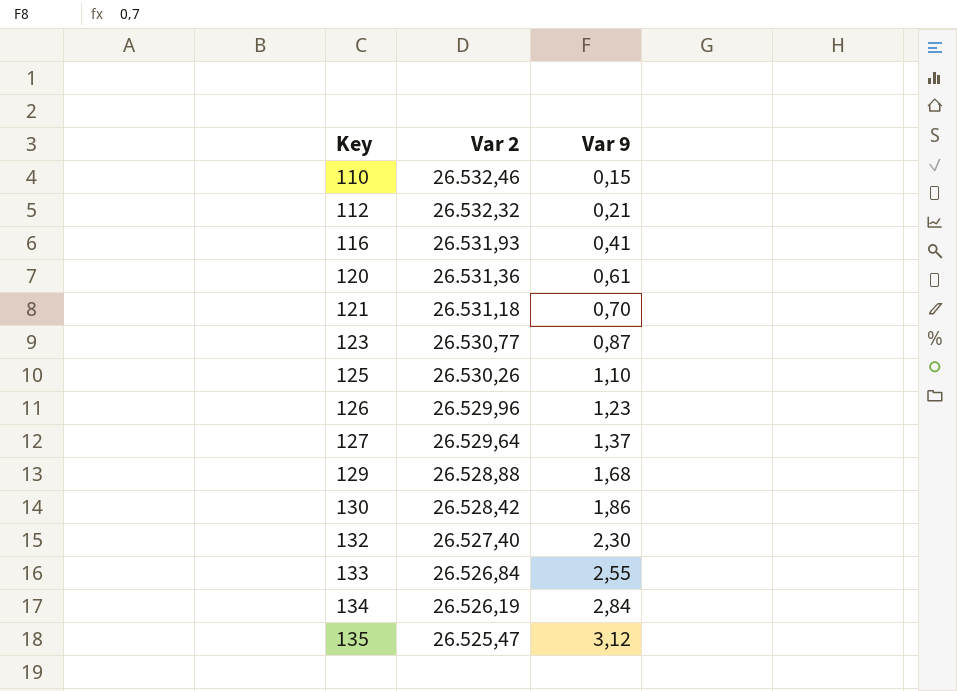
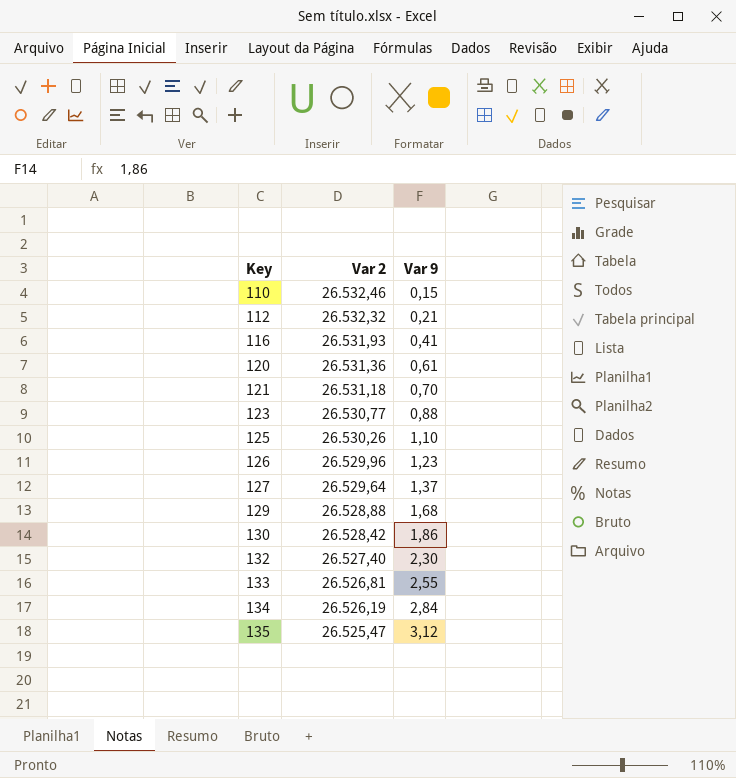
123 | Var 9: 0,87 -> 0,88
133 | Var 2: 26.526,84 -> 26.526,81

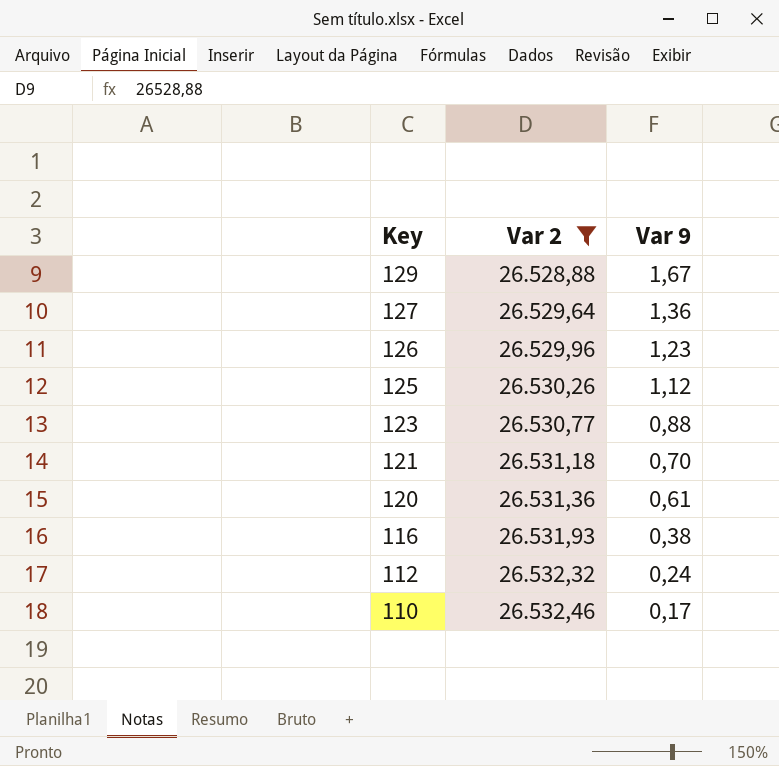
filter: none -> Var 2 >= 26.528,88
row order: Key ascending -> Key descending
129 | Var 9: 1,68 -> 1,67
127 | Var 9: 1,37 -> 1,36
125 | Var 9: 1,10 -> 1,12
116 | Var 9: 0,41 -> 0,38
112 | Var 9: 0,21 -> 0,24
110 | Var 9: 0,15 -> 0,17

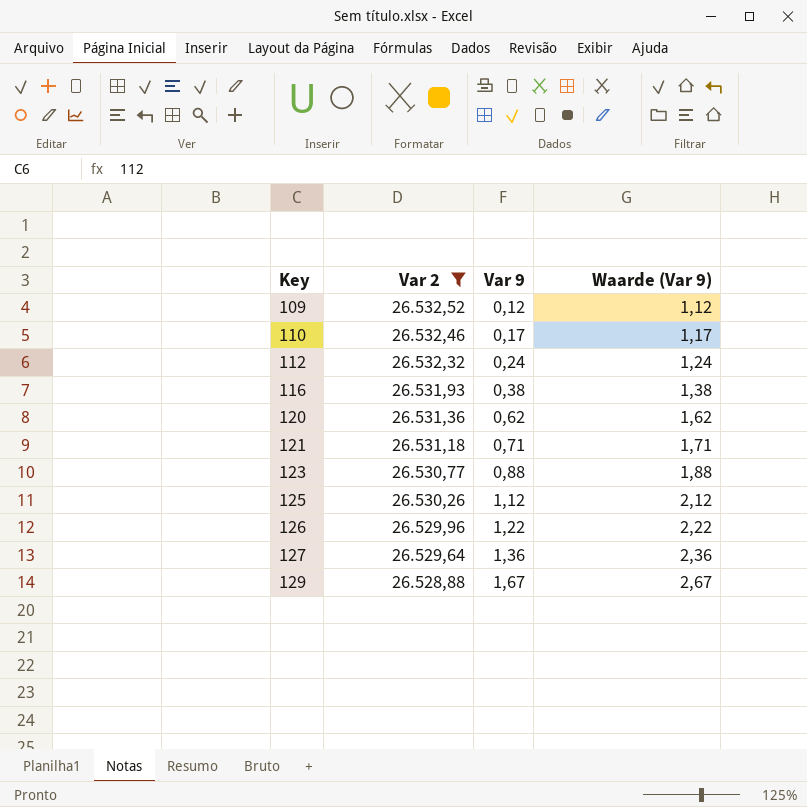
row order: Key descending -> Key ascending
column Waarde (Var 9) | formula: none -> [Var 9] + 1
row 109: none -> 26.532,52 | 0,12 | 1,12
120 | Var 9: 0,61 -> 0,62
121 | Var 9: 0,70 -> 0,71
126 | Var 9: 1,23 -> 1,22

